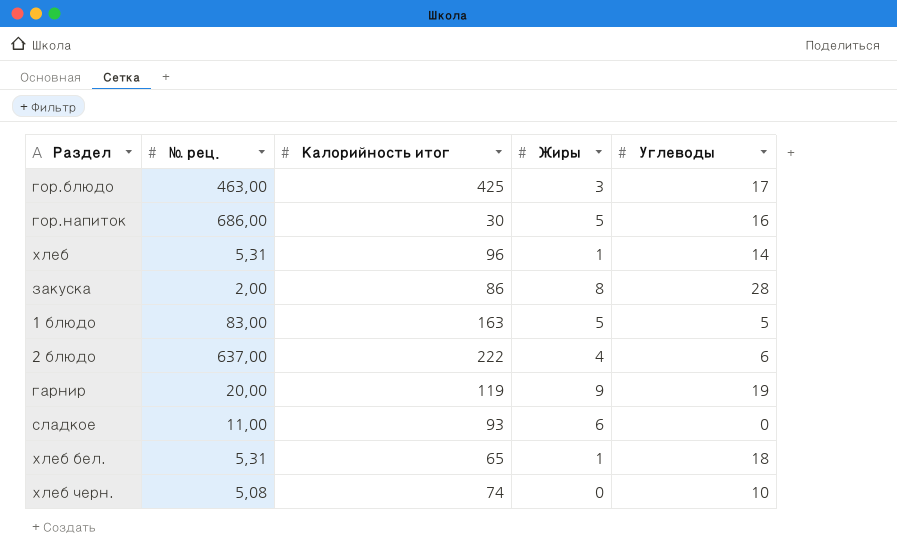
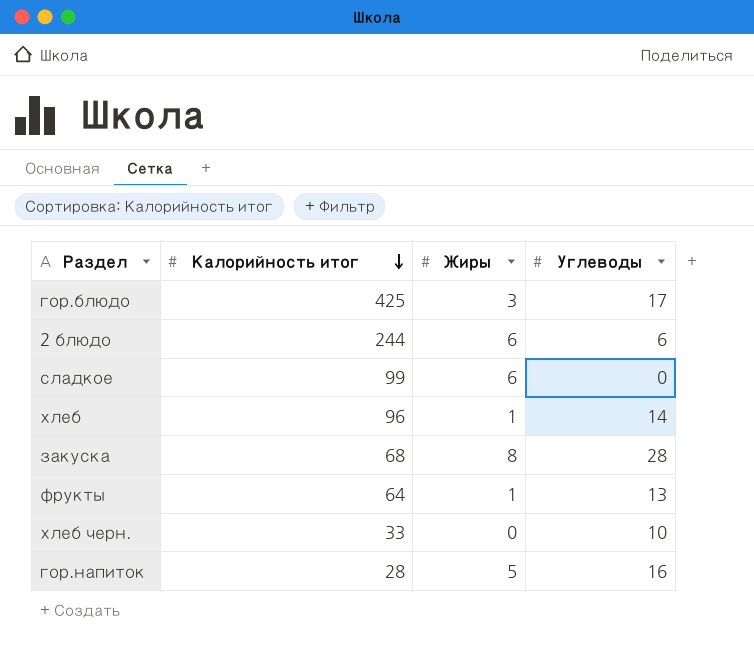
row order: none -> Калорийность итог descending
column № рец. | position: 2 -> none
row 1 блюдо: 83,00 | 163 | 5 | 5 -> none
row гарнир: 20,00 | 119 | 9 | 19 -> none
row хлеб бел.: 5,31 | 65 | 1 | 18 -> none
2 блюдо | Калорийность итог: 222 -> 244
2 блюдо | Жиры: 4 -> 6
сладкое | Калорийность итог: 93 -> 99
закуска | Калорийность итог: 86 -> 68
row фрукты: none -> 64 | 1 | 13
хлеб черн. | Калорийность итог: 74 -> 33
гор.напиток | Калорийность итог: 30 -> 28

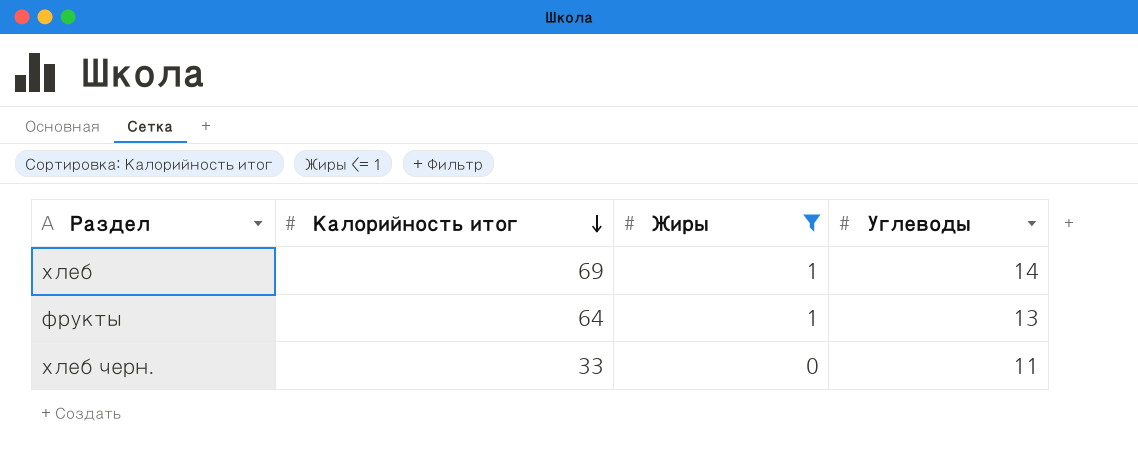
filter: none -> Жиры <= 1
хлеб | Калорийность итог: 96 -> 69
хлеб черн. | Углеводы: 10 -> 11

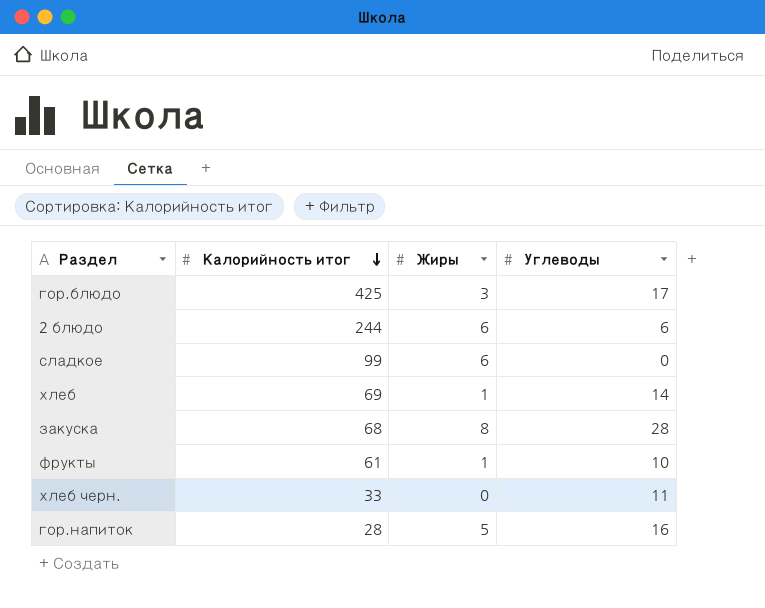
filter: Жиры <= 1 -> none
фрукты | Калорийность итог: 64 -> 61
фрукты | Углеводы: 13 -> 10

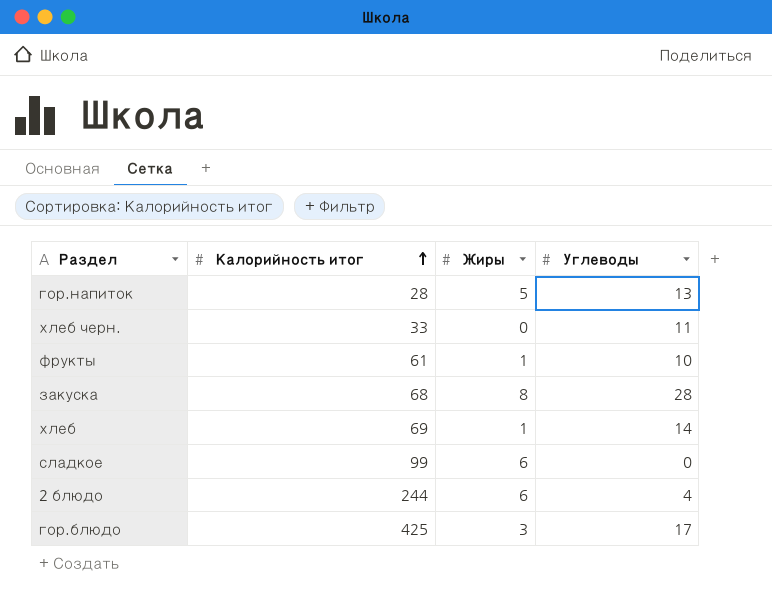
row order: Калорийность итог descending -> Калорийность итог ascending
гор.напиток | Углеводы: 16 -> 13
2 блюдо | Углеводы: 6 -> 4

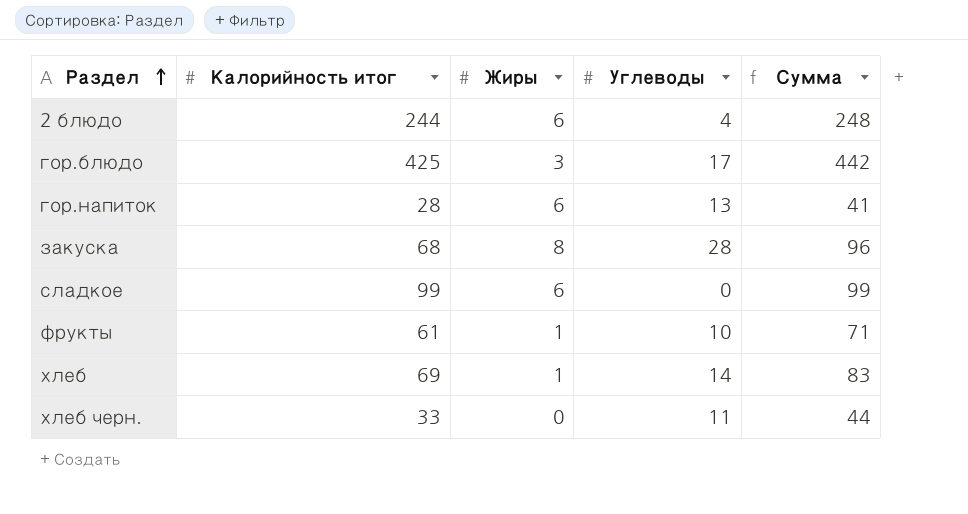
row order: Калорийность итог ascending -> Раздел ascending
column Сумма | formula: none -> [Калорийность итог] + [Углеводы]
гор.напиток | Жиры: 5 -> 6

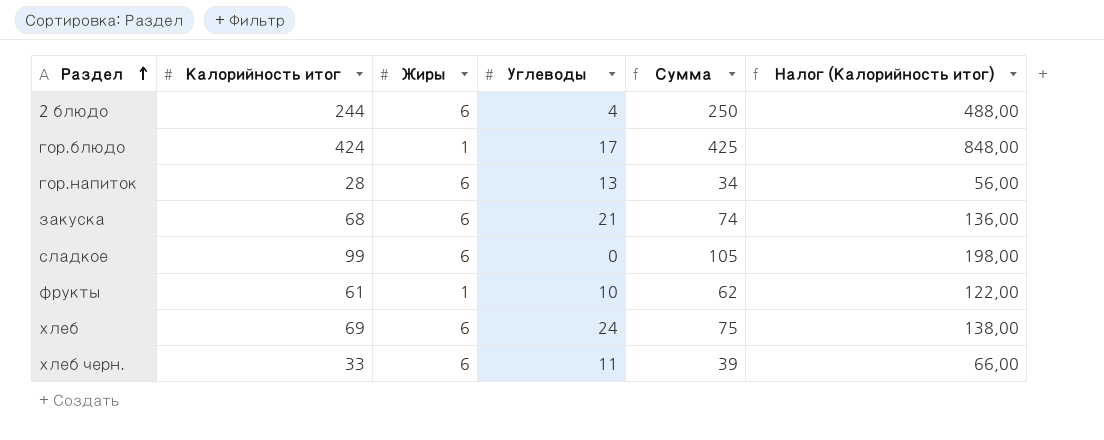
column Сумма | formula: [Калорийность итог] + [Углеводы] -> [Калорийность итог] + [Жиры]
column Налог (Калорийность итог) | formula: none -> [Калорийность итог] * 2
гор.блюдо | Калорийность итог: 425 -> 424
гор.блюдо | Жиры: 3 -> 1
закуска | Жиры: 8 -> 6
закуска | Углеводы: 28 -> 21
хлеб | Жиры: 1 -> 6
хлеб | Углеводы: 14 -> 24
хлеб черн. | Жиры: 0 -> 6

